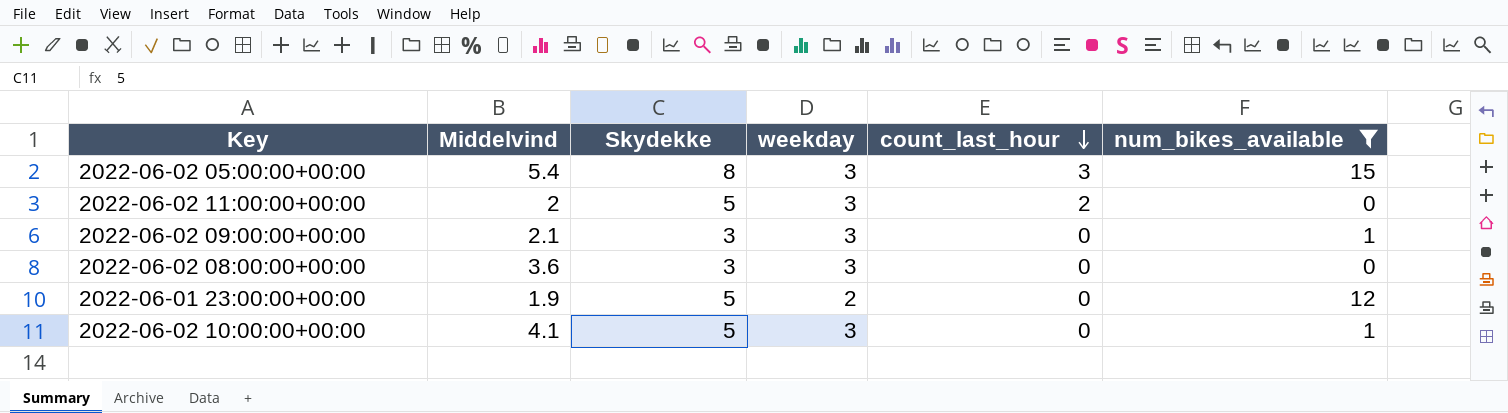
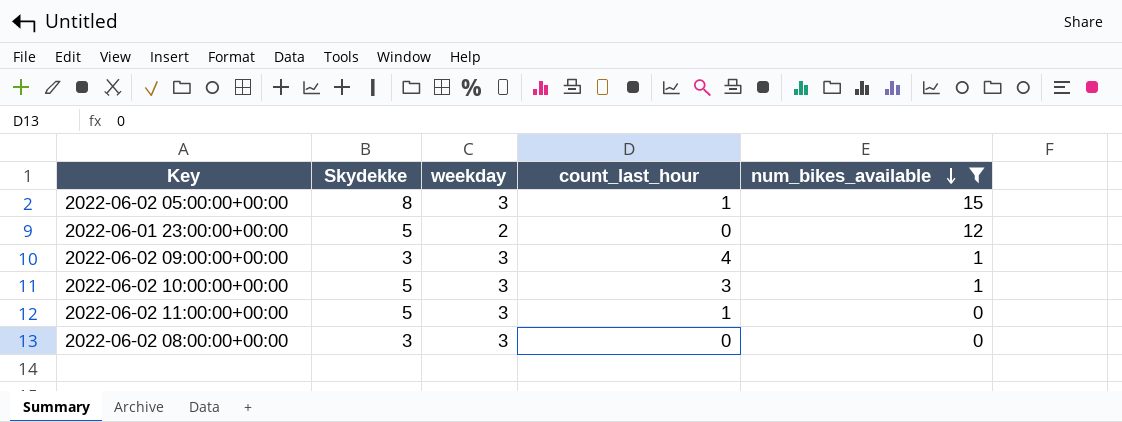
row order: count_last_hour descending -> num_bikes_available descending
column Middelvind | position: 2 -> none
2022-06-02 05:00:00+00:00 | count_last_hour: 3 -> 1
2022-06-02 09:00:00+00:00 | count_last_hour: 0 -> 4
2022-06-02 10:00:00+00:00 | count_last_hour: 0 -> 3
2022-06-02 11:00:00+00:00 | count_last_hour: 2 -> 1

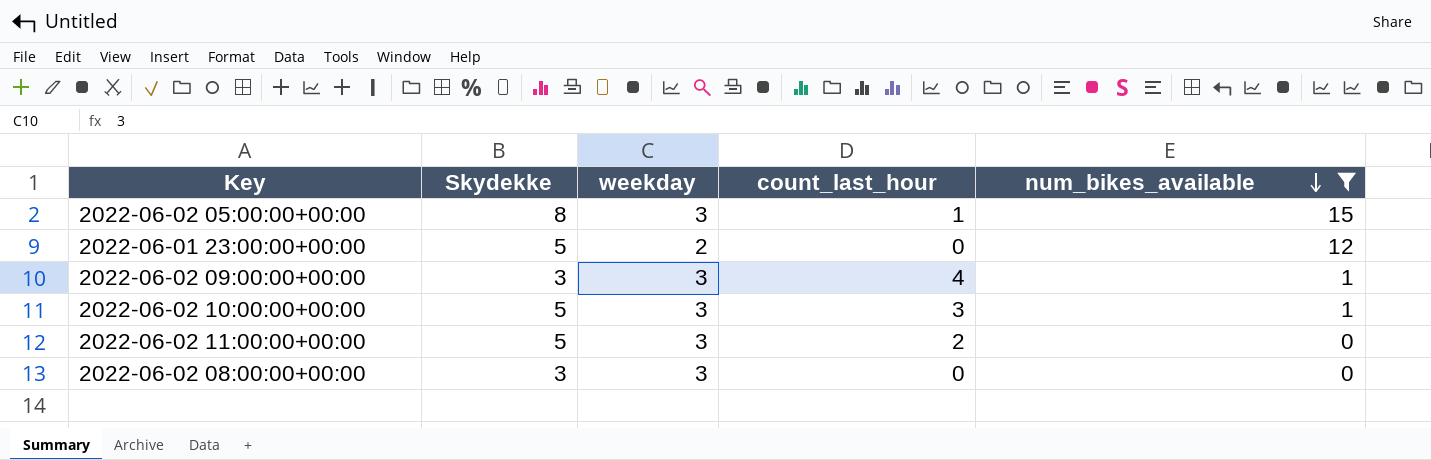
2022-06-02 11:00:00+00:00 | count_last_hour: 1 -> 2

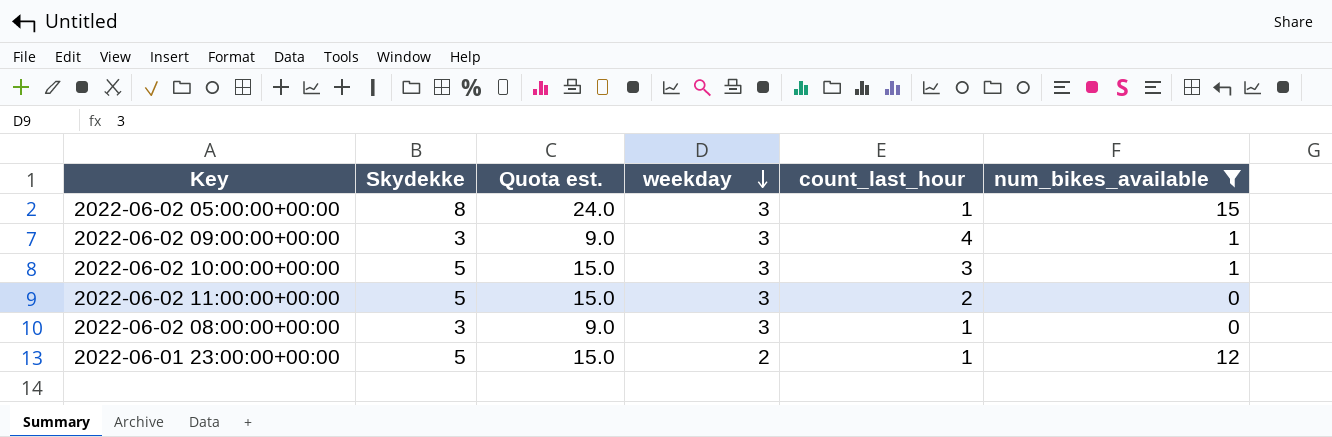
row order: num_bikes_available descending -> weekday descending
column Quota est. | formula: none -> [Skydekke] * 3
2022-06-02 08:00:00+00:00 | count_last_hour: 0 -> 1
2022-06-01 23:00:00+00:00 | count_last_hour: 0 -> 1

